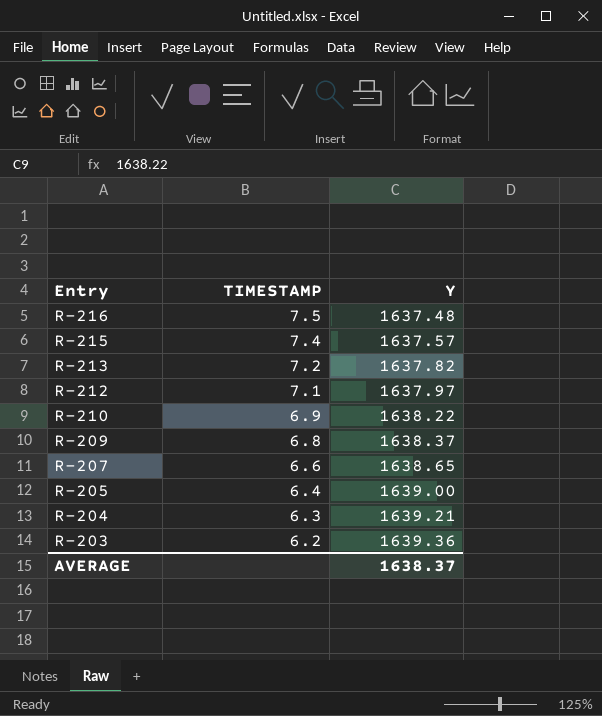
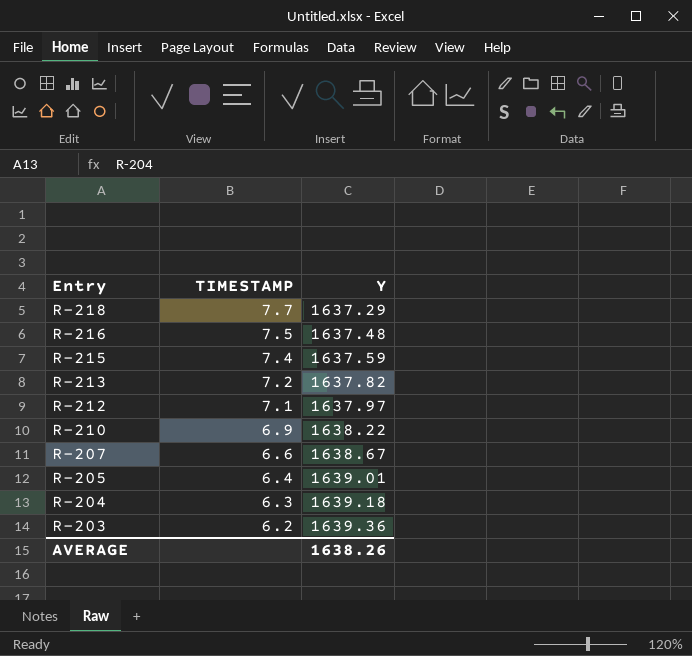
row R-209: 6.8 | 1638.37 -> none
row R-218: none -> 7.7 | 1637.29
R-215 | Y: 1637.57 -> 1637.59
R-207 | Y: 1638.65 -> 1638.67
R-205 | Y: 1639.00 -> 1639.01
R-204 | Y: 1639.21 -> 1639.18
AVERAGE | Y: 1638.37 -> 1638.26

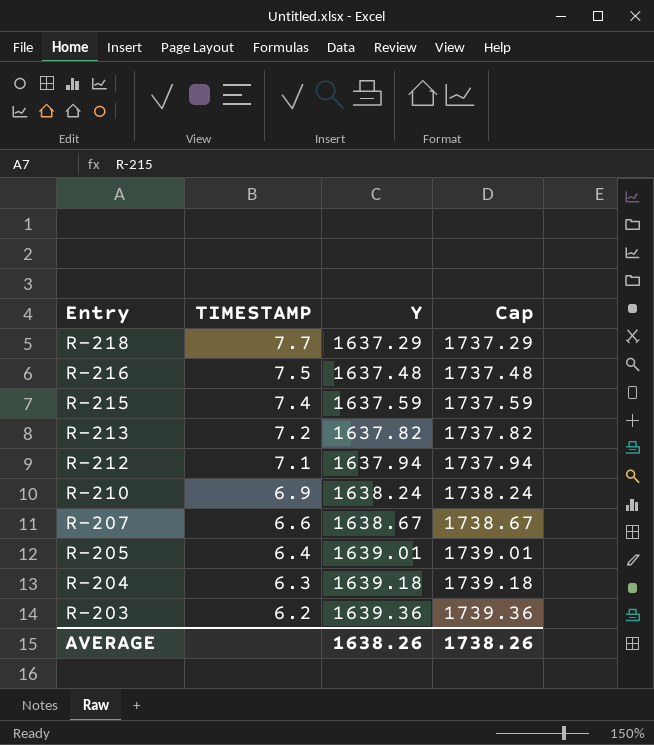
column Cap | formula: none -> [Y] + 100
R-212 | Y: 1637.97 -> 1637.94
R-210 | Y: 1638.22 -> 1638.24

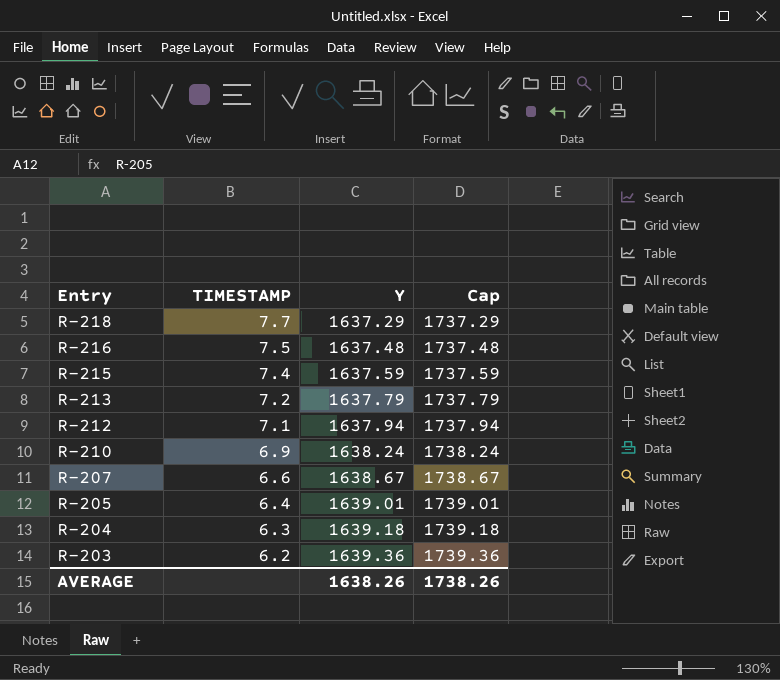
R-213 | Y: 1637.82 -> 1637.79
R-213 | Cap: 1737.82 -> 1737.79

